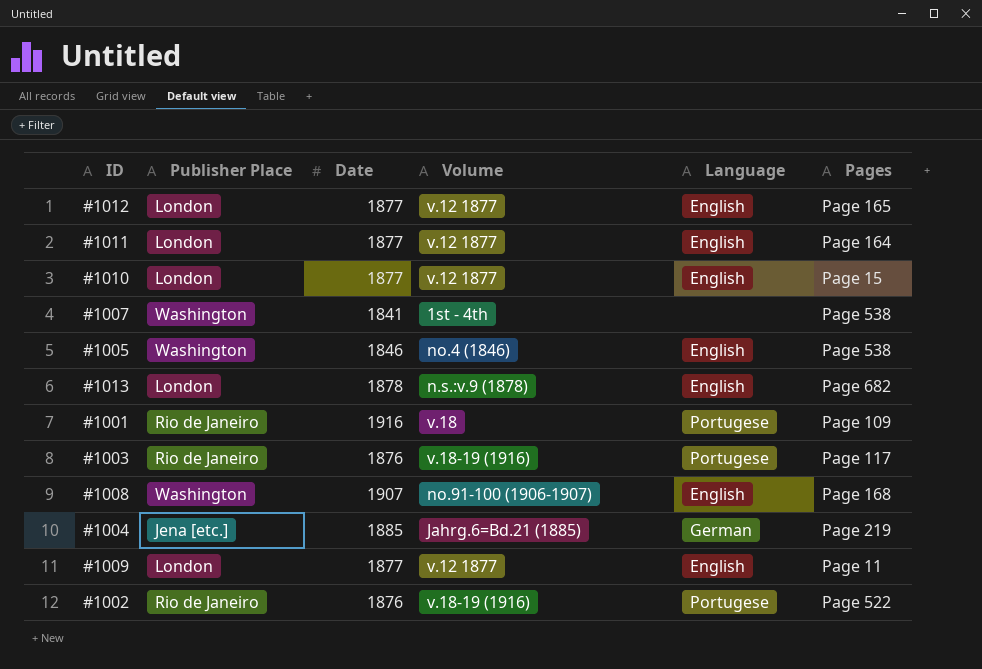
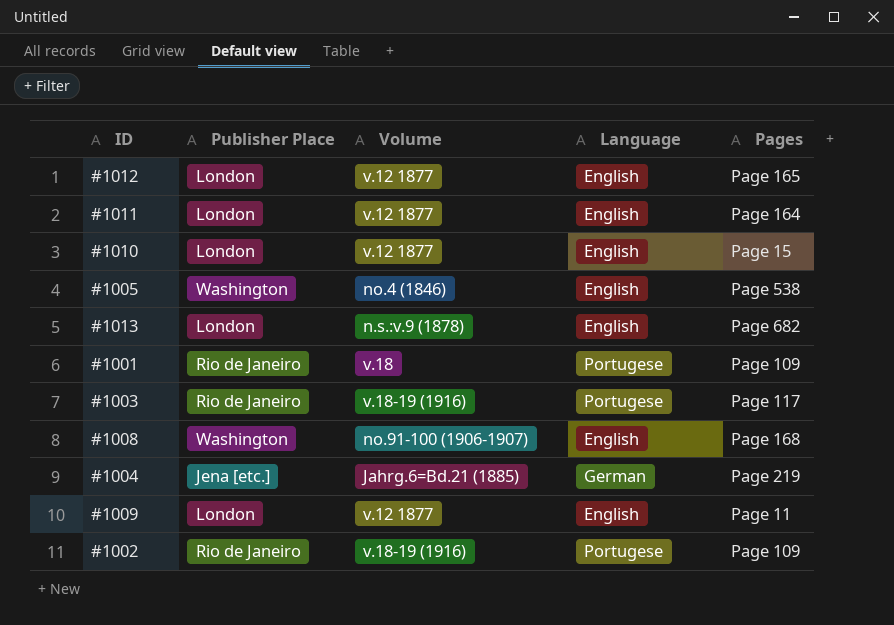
column Date | position: 3 -> none
row #1007: Washington | 1841 | 1st - 4th | none | Page 538 -> none
#1002 | Pages: Page 522 -> Page 109

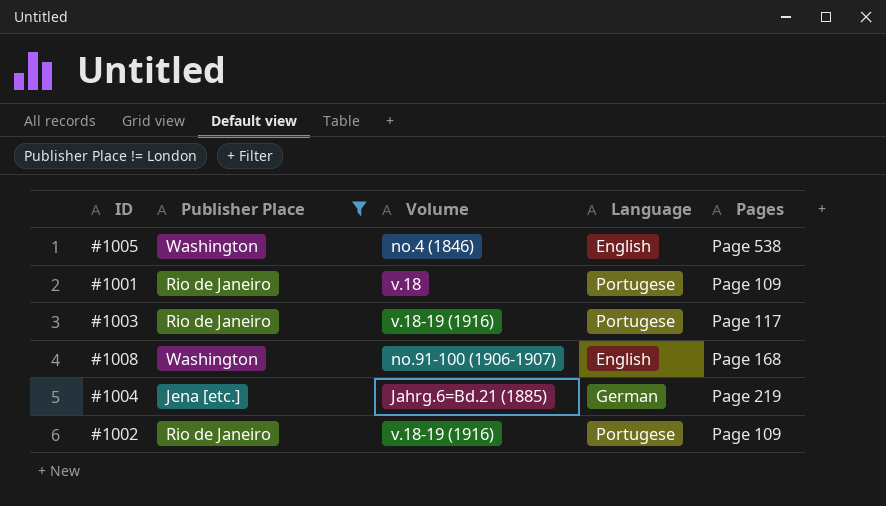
filter: none -> Publisher Place != London

